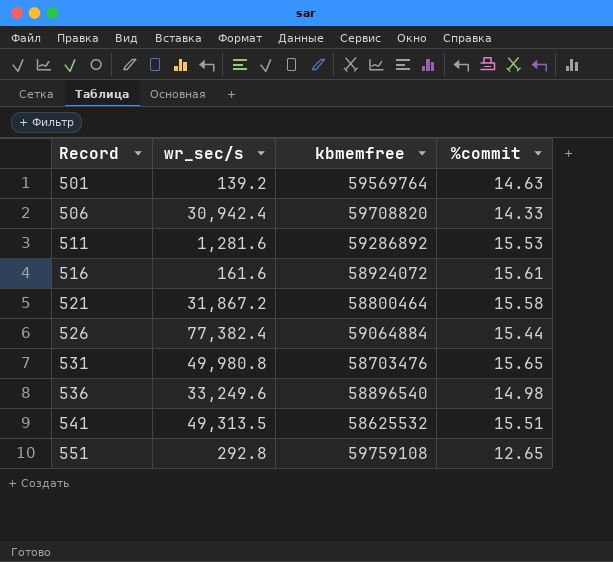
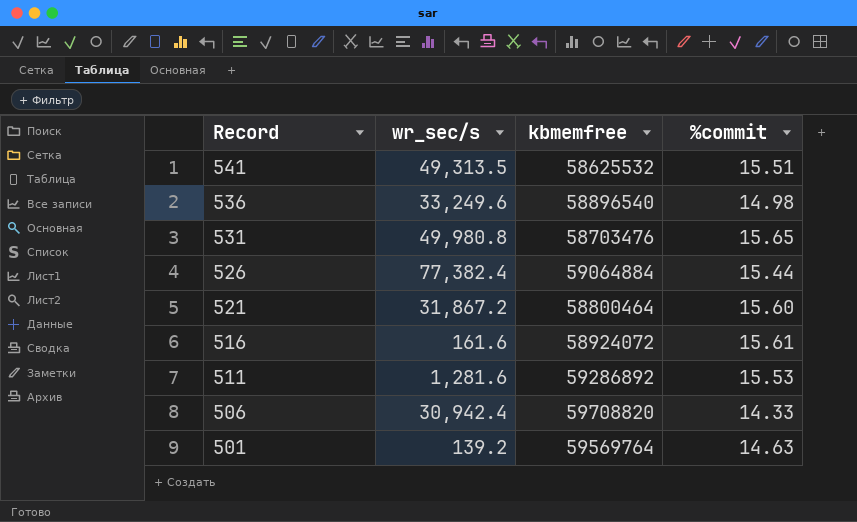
row order: Record ascending -> Record descending
row 551: 292.8 | 59759108 | 12.65 -> none
521 | %commit: 15.58 -> 15.60

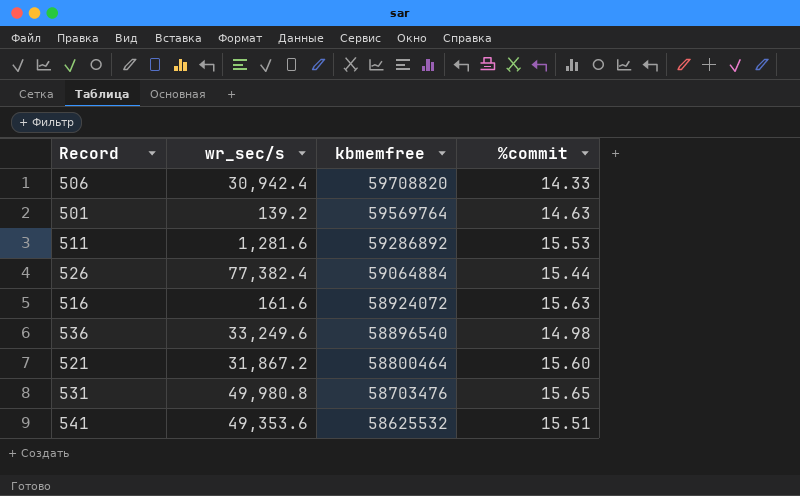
row order: Record descending -> kbmemfree descending
516 | %commit: 15.61 -> 15.63
541 | wr_sec/s: 49,313.5 -> 49,353.6

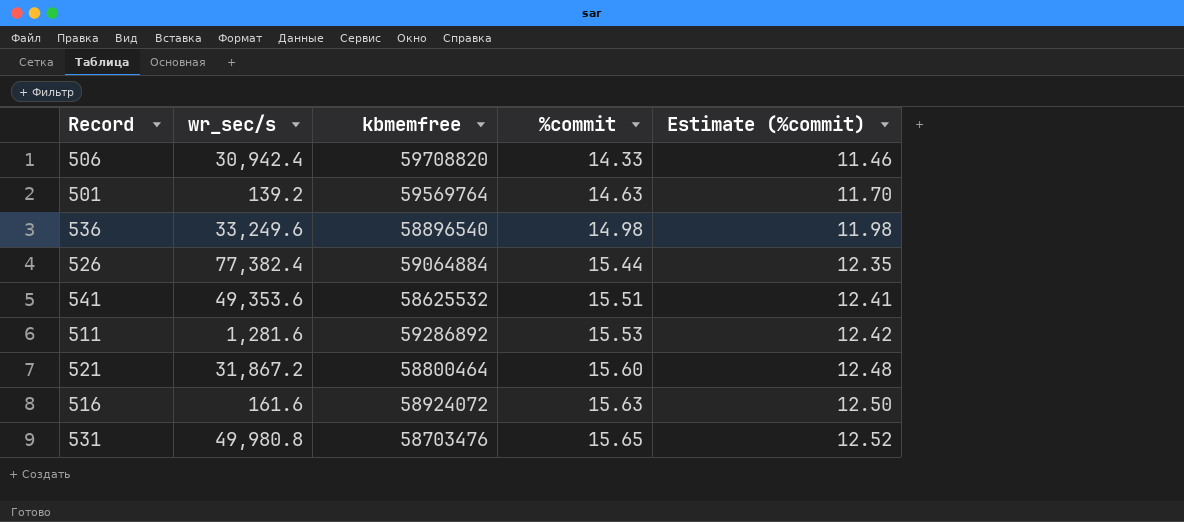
row order: kbmemfree descending -> %commit ascending
column Estimate (%commit) | formula: none -> [%commit] * 0.8

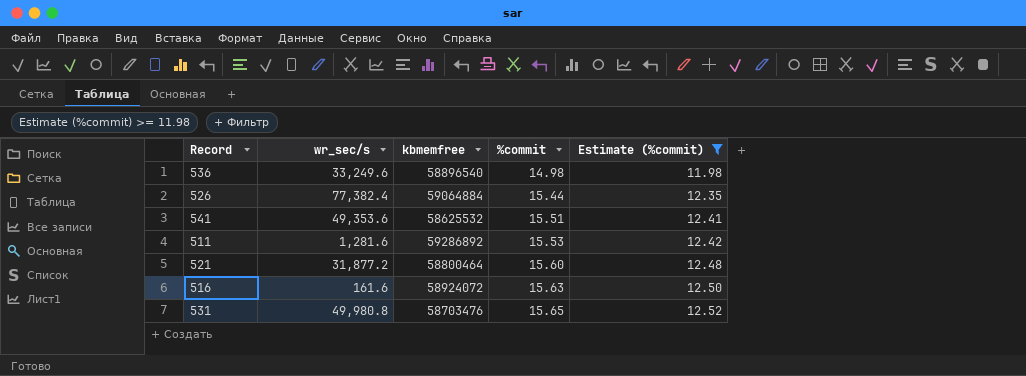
filter: none -> Estimate (%commit) >= 11.98
521 | wr_sec/s: 31,867.2 -> 31,877.2

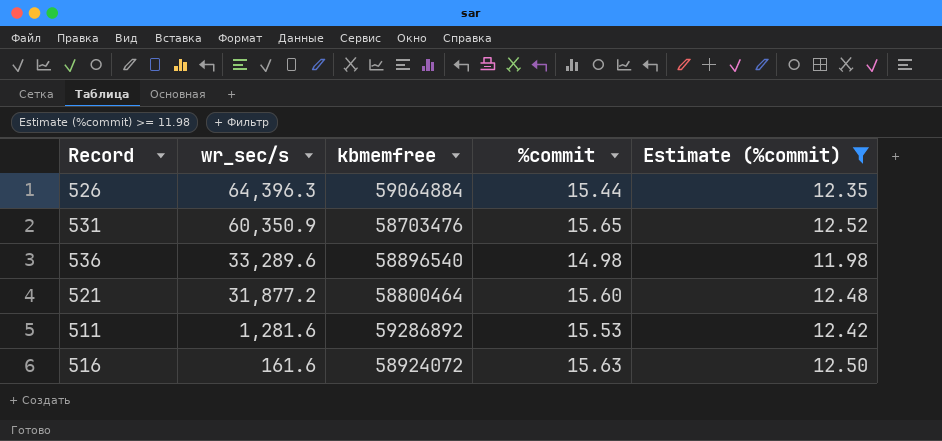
row order: %commit ascending -> wr_sec/s descending
row 541: 49,353.6 | 58625532 | 15.51 | 12.41 -> none
526 | wr_sec/s: 77,382.4 -> 64,396.3
531 | wr_sec/s: 49,980.8 -> 60,350.9
536 | wr_sec/s: 33,249.6 -> 33,289.6

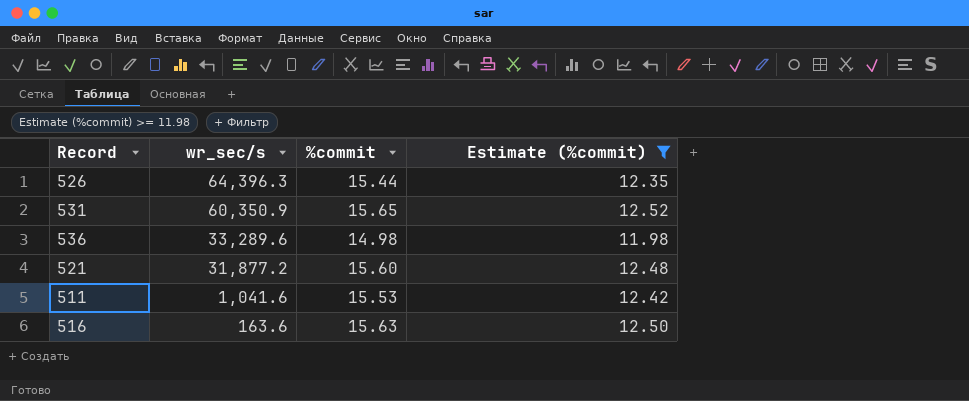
column kbmemfree | position: 3 -> none
511 | wr_sec/s: 1,281.6 -> 1,041.6
516 | wr_sec/s: 161.6 -> 163.6

